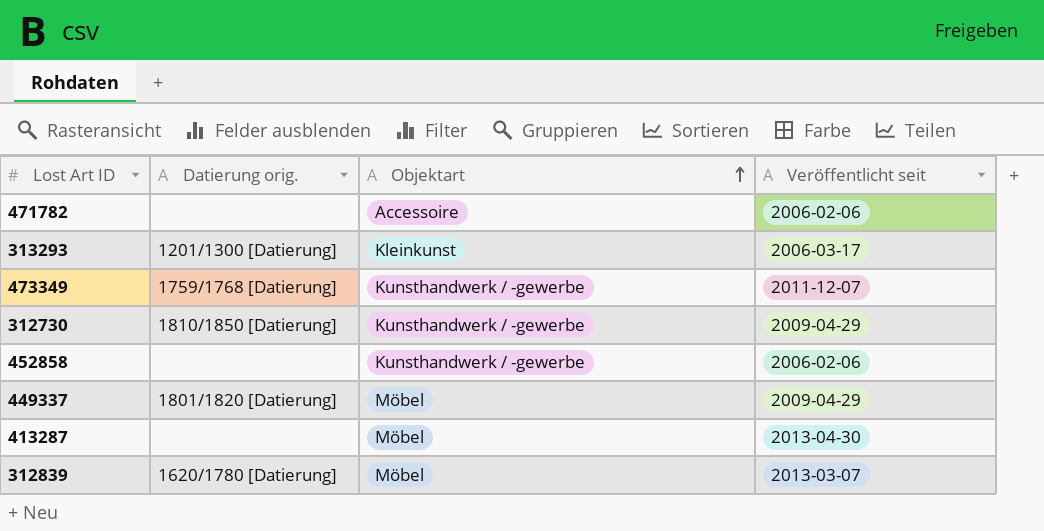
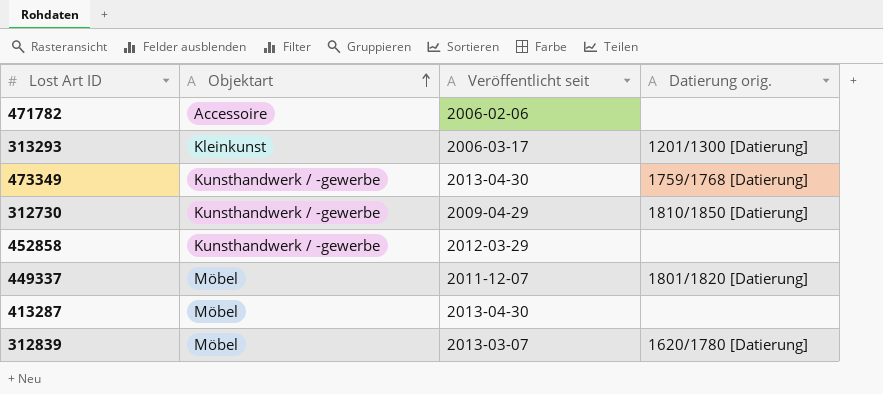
column Datierung orig. | position: 2 -> 4
473349 | Veröffentlicht seit: 2011-12-07 -> 2013-04-30
452858 | Veröffentlicht seit: 2006-02-06 -> 2012-03-29
449337 | Veröffentlicht seit: 2009-04-29 -> 2011-12-07

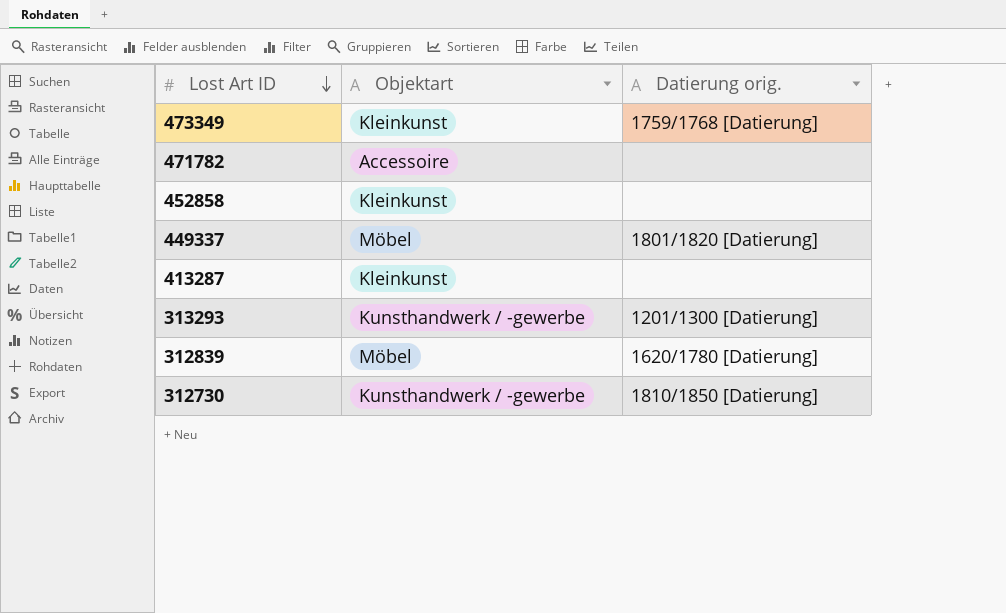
row order: Objektart ascending -> Lost Art ID descending
column Veröffentlicht seit | position: 3 -> none
473349 | Objektart: Kunsthandwerk / -gewerbe -> Kleinkunst
452858 | Objektart: Kunsthandwerk / -gewerbe -> Kleinkunst
413287 | Objektart: Möbel -> Kleinkunst
313293 | Objektart: Kleinkunst -> Kunsthandwerk / -gewerbe

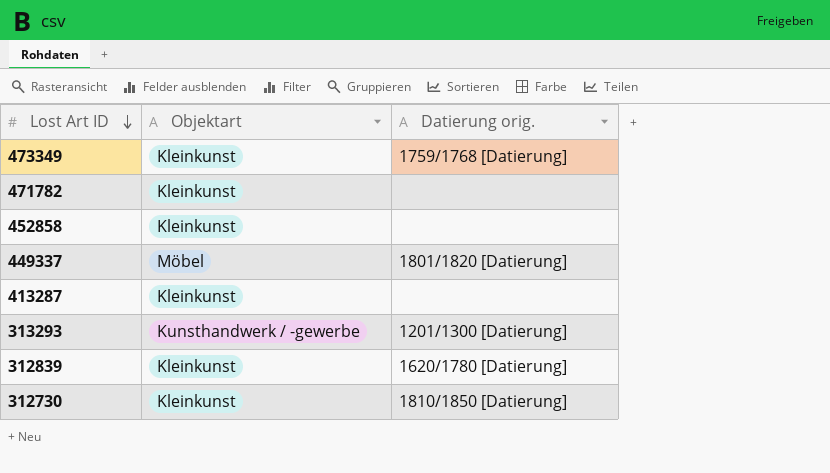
471782 | Objektart: Accessoire -> Kleinkunst
312839 | Objektart: Möbel -> Kleinkunst
312730 | Objektart: Kunsthandwerk / -gewerbe -> Kleinkunst

